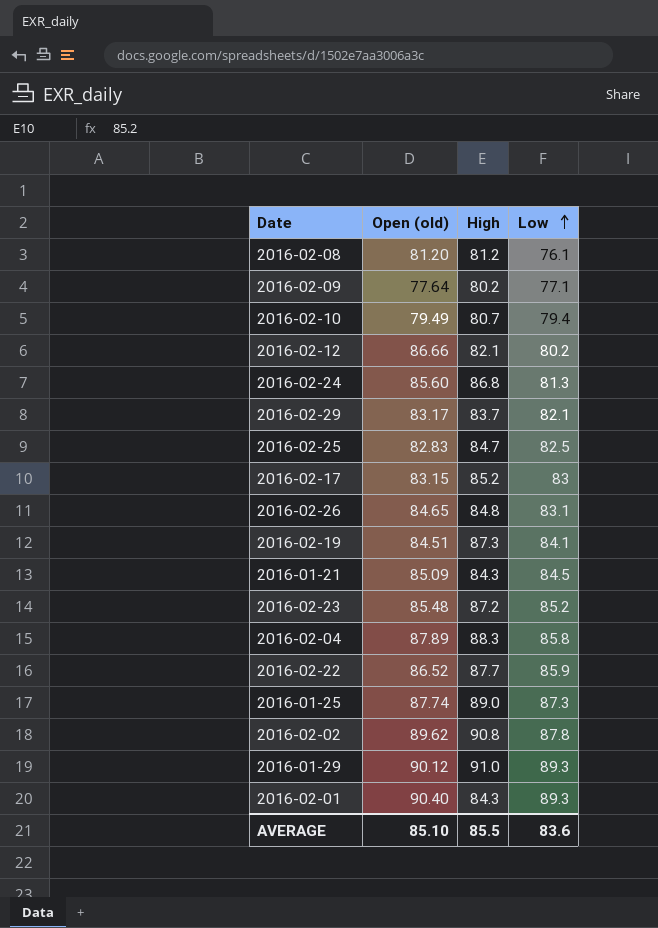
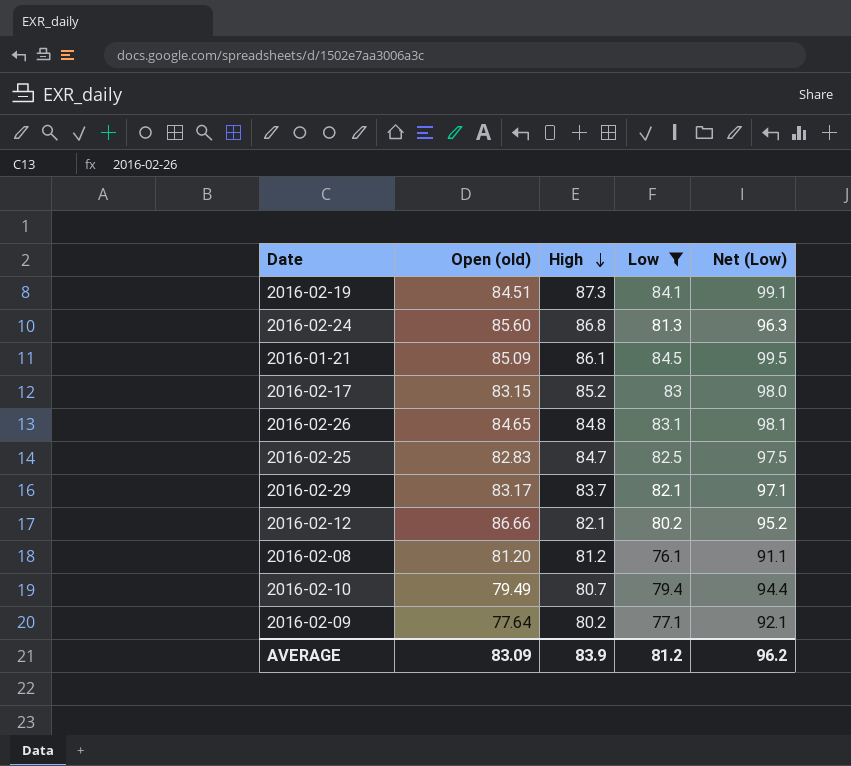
filter: none -> Low <= 84.5
row order: Low ascending -> High descending
column Net (Low) | formula: none -> [Low] + 15
2016-01-21 | High: 84.3 -> 86.1
AVERAGE | Open (old): 85.10 -> 83.09
AVERAGE | High: 85.5 -> 83.9
AVERAGE | Low: 83.6 -> 81.2

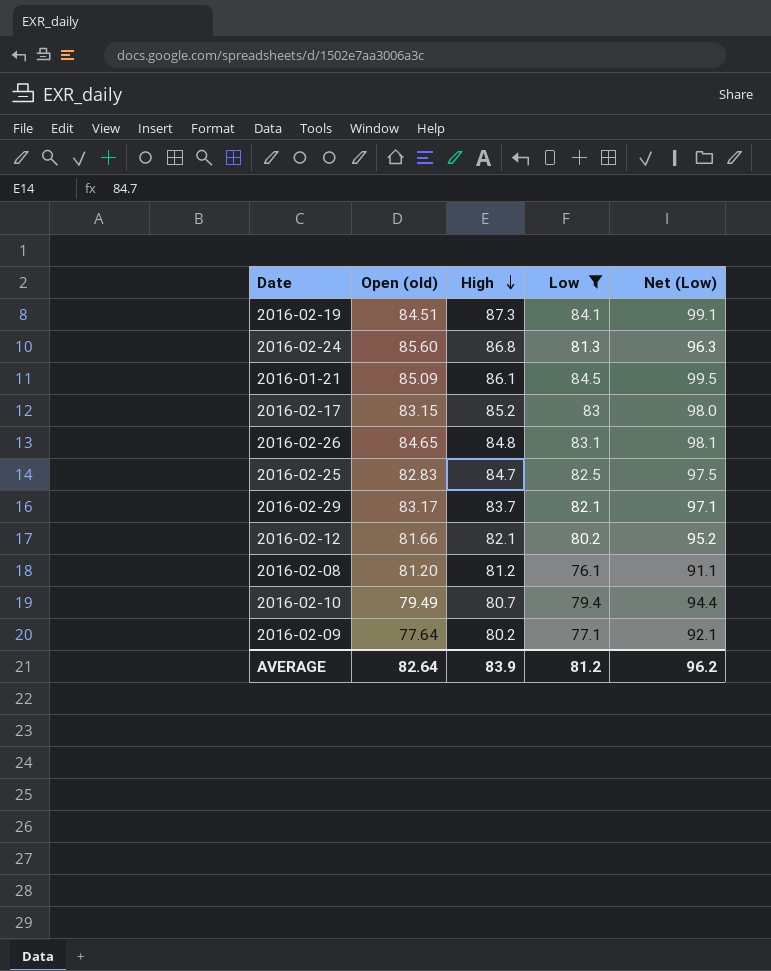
2016-02-12 | Open (old): 86.66 -> 81.66
AVERAGE | Open (old): 83.09 -> 82.64

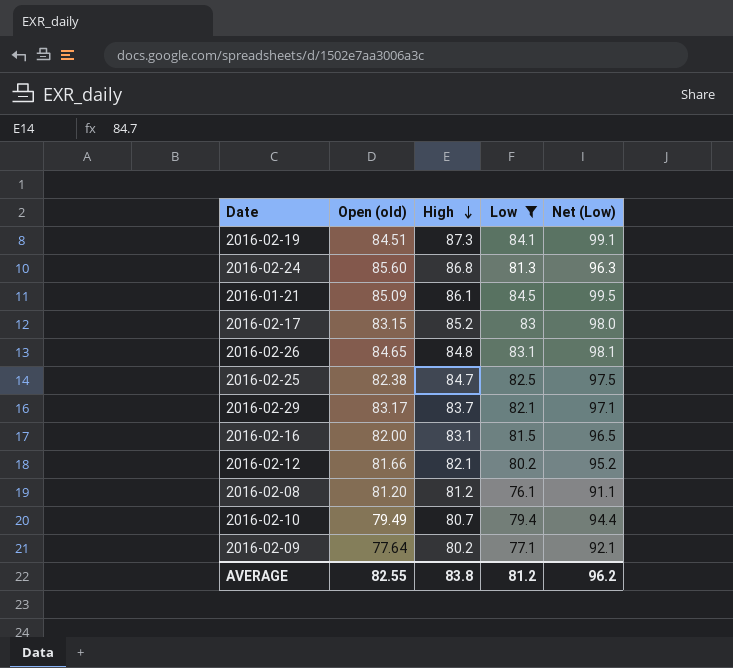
2016-02-25 | Open (old): 82.83 -> 82.38
row 2016-02-16: none -> 82.00 | 83.1 | 81.5 | 96.5
AVERAGE | Open (old): 82.64 -> 82.55
AVERAGE | High: 83.9 -> 83.8

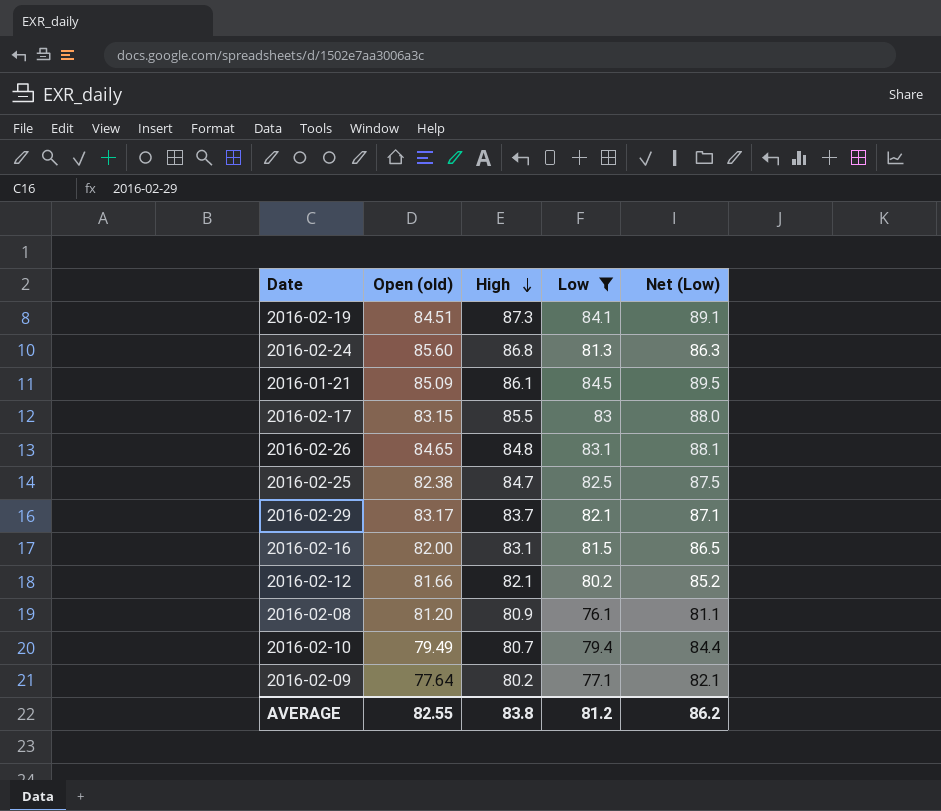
column Net (Low) | formula: [Low] + 15 -> [Low] + 5
2016-02-17 | High: 85.2 -> 85.5
2016-02-08 | High: 81.2 -> 80.9
AVERAGE | Net (Low): 96.2 -> 86.2

